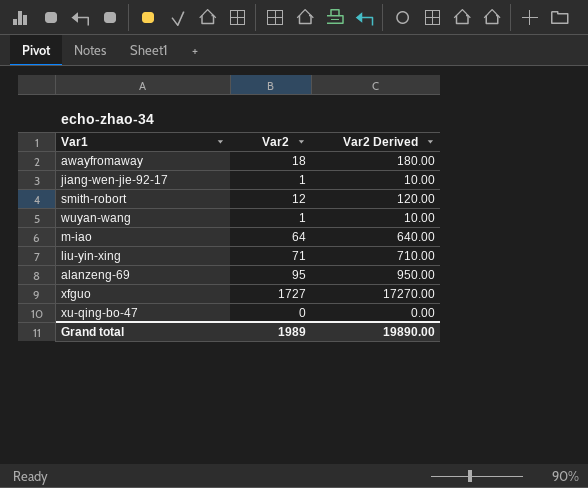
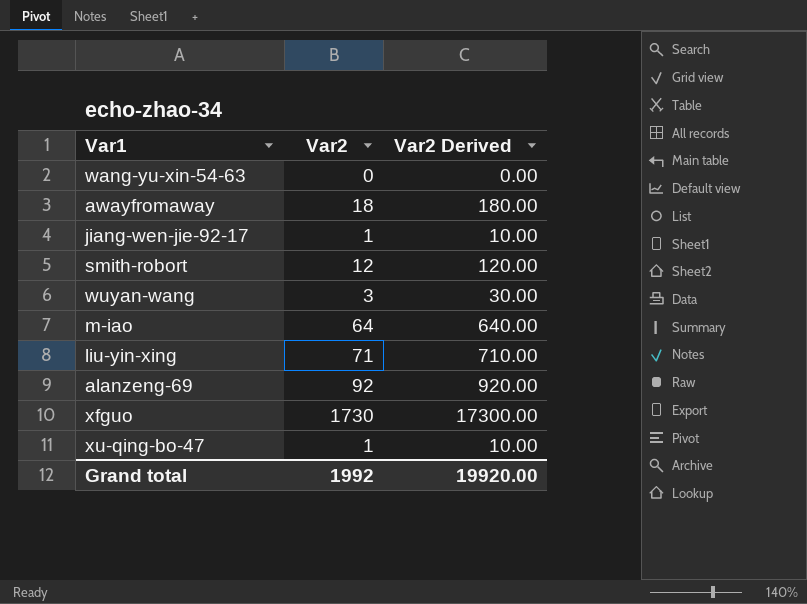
row wang-yu-xin-54-63: none -> 0 | 0.00
wuyan-wang | Var2: 1 -> 3
wuyan-wang | Var2 Derived: 10.00 -> 30.00
alanzeng-69 | Var2: 95 -> 92
alanzeng-69 | Var2 Derived: 950.00 -> 920.00
xfguo | Var2: 1727 -> 1730
xfguo | Var2 Derived: 17270.00 -> 17300.00
xu-qing-bo-47 | Var2: 0 -> 1
xu-qing-bo-47 | Var2 Derived: 0.00 -> 10.00
Grand total | Var2: 1989 -> 1992
Grand total | Var2 Derived: 19890.00 -> 19920.00

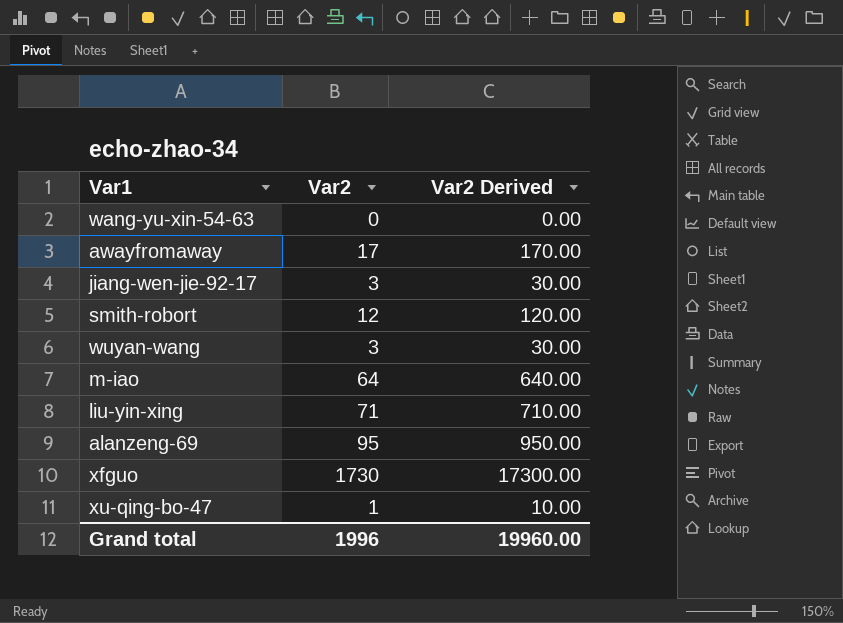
awayfromaway | Var2: 18 -> 17
awayfromaway | Var2 Derived: 180.00 -> 170.00
jiang-wen-jie-92-17 | Var2: 1 -> 3
jiang-wen-jie-92-17 | Var2 Derived: 10.00 -> 30.00
alanzeng-69 | Var2: 92 -> 95
alanzeng-69 | Var2 Derived: 920.00 -> 950.00
Grand total | Var2: 1992 -> 1996
Grand total | Var2 Derived: 19920.00 -> 19960.00

